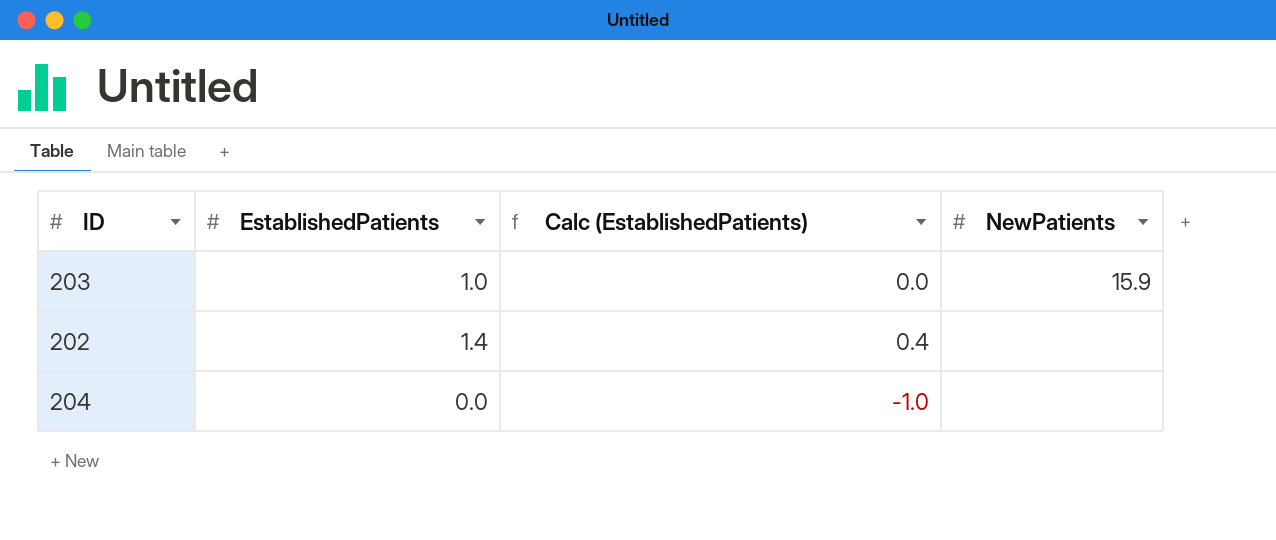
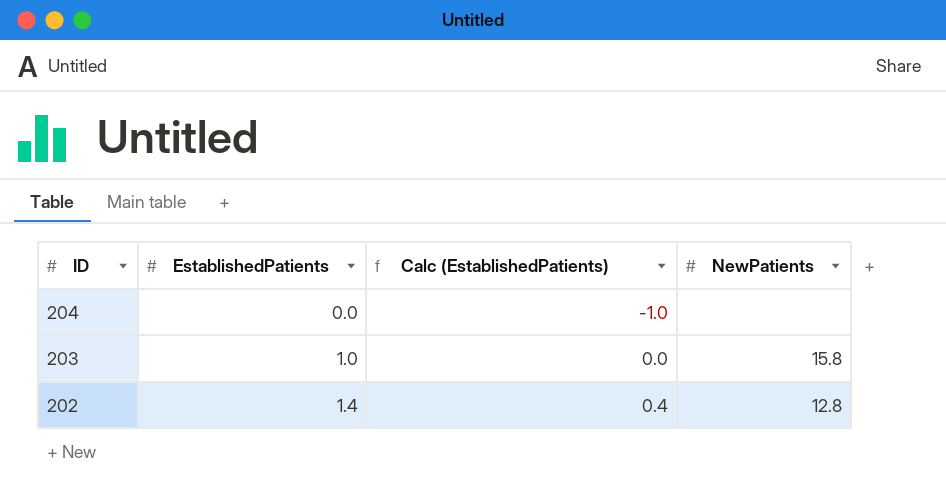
row order: none -> ID descending
203 | NewPatients: 15.9 -> 15.8
202 | NewPatients: none -> 12.8

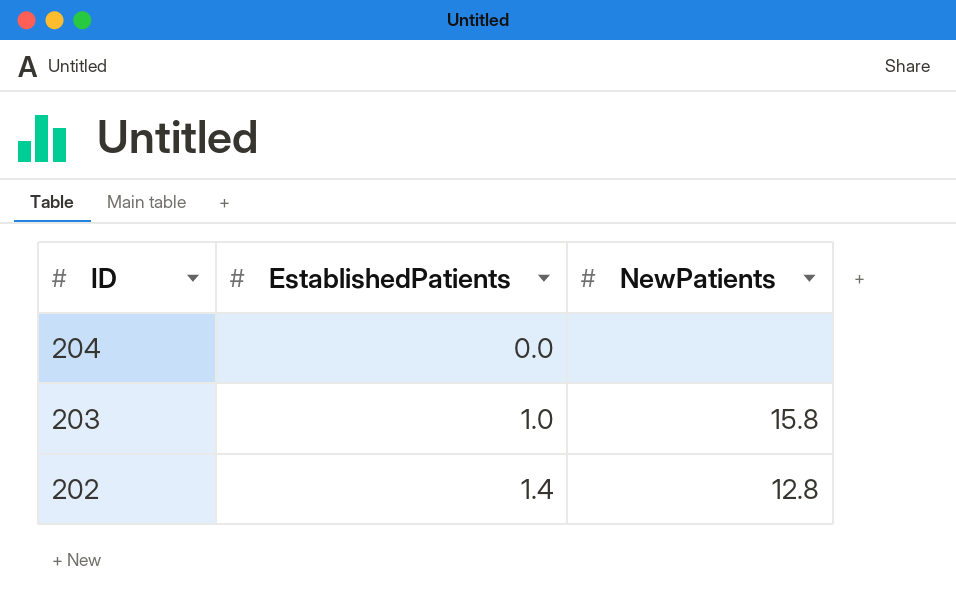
column Calc (EstablishedPatients) | formula: [EstablishedPatients] - 1 -> none

